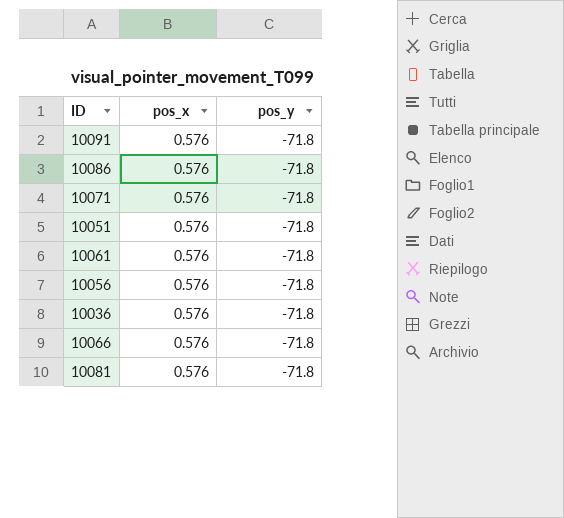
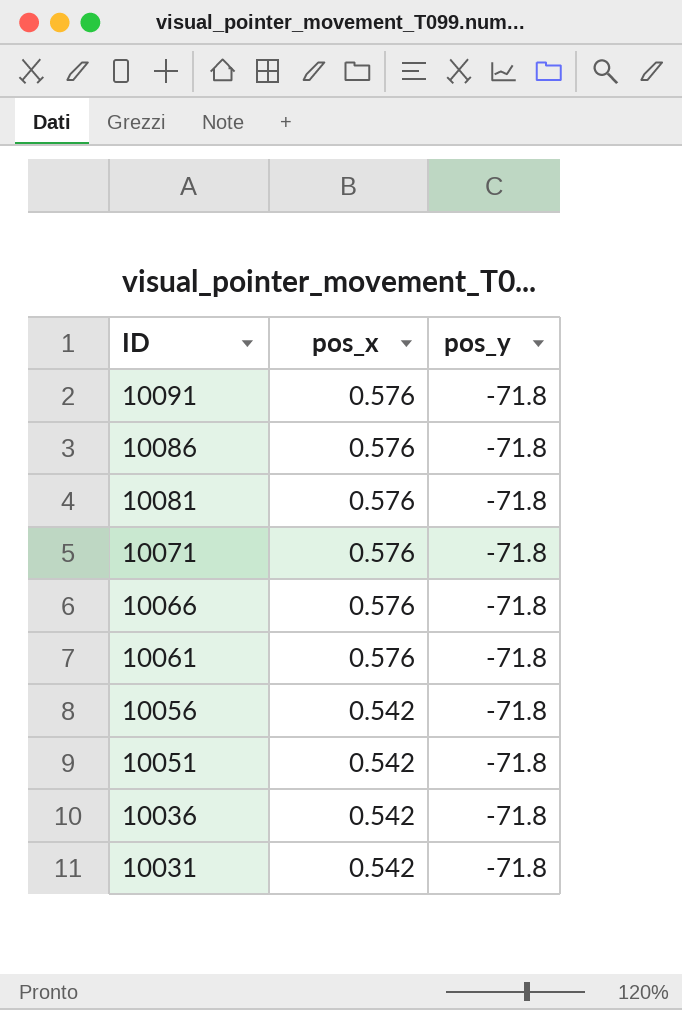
row order: none -> ID descending
10056 | pos_x: 0.576 -> 0.542
10051 | pos_x: 0.576 -> 0.542
10036 | pos_x: 0.576 -> 0.542
row 10031: none -> 0.542 | -71.8

